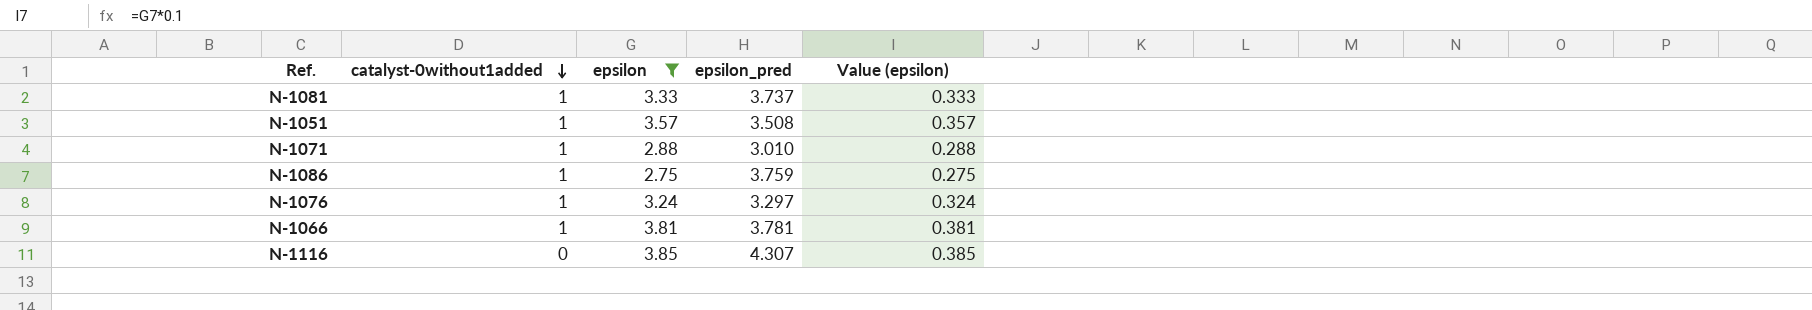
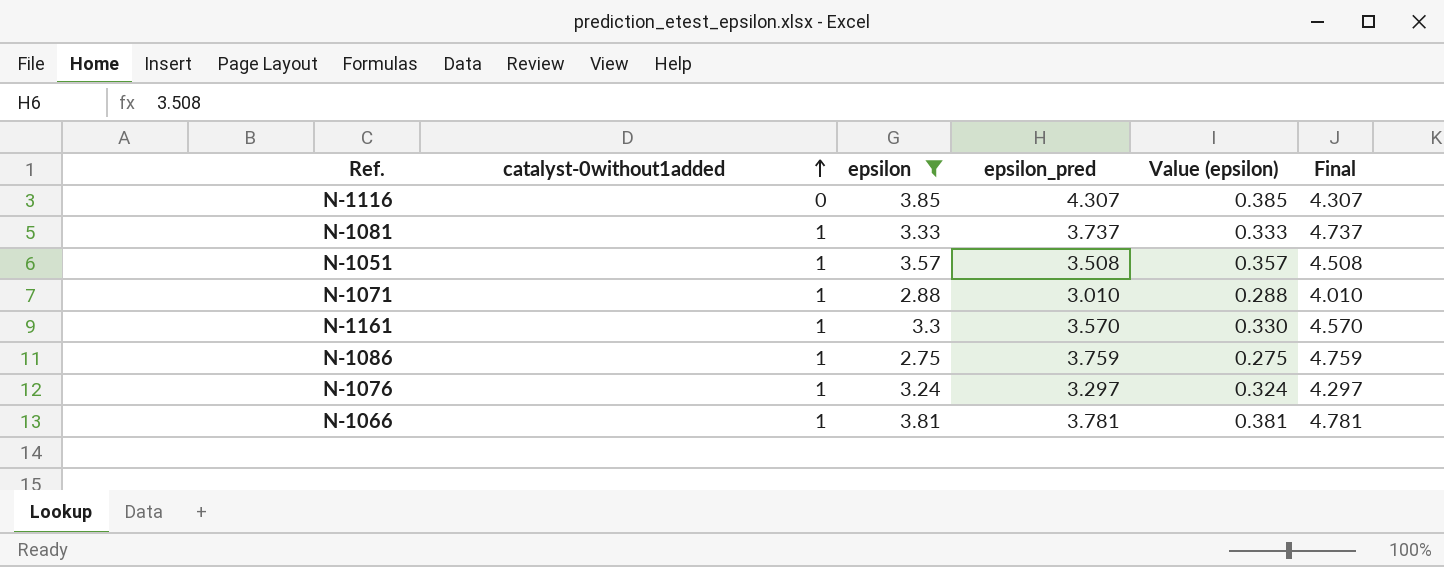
row order: catalyst-0without1added descending -> catalyst-0without1added ascending
column Final | formula: none -> [catalyst-0without1added] + [epsilon_pred]
row N-1161: none -> 1 | 3.3 | 3.570 | 0.330 | 4.570

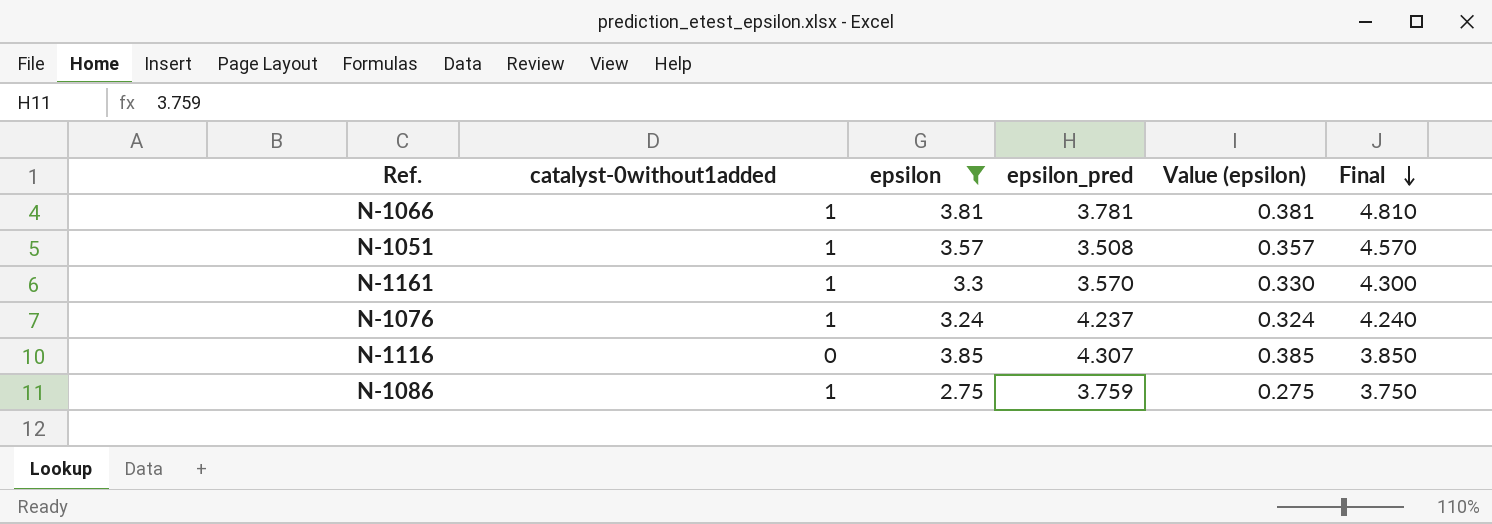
row order: catalyst-0without1added ascending -> Final descending
column Final | formula: [catalyst-0without1added] + [epsilon_pred] -> [catalyst-0without1added] + [epsilon]
row N-1081: 1 | 3.33 | 3.737 | 0.333 | 4.737 -> none
row N-1071: 1 | 2.88 | 3.010 | 0.288 | 4.010 -> none
N-1076 | epsilon_pred: 3.297 -> 4.237

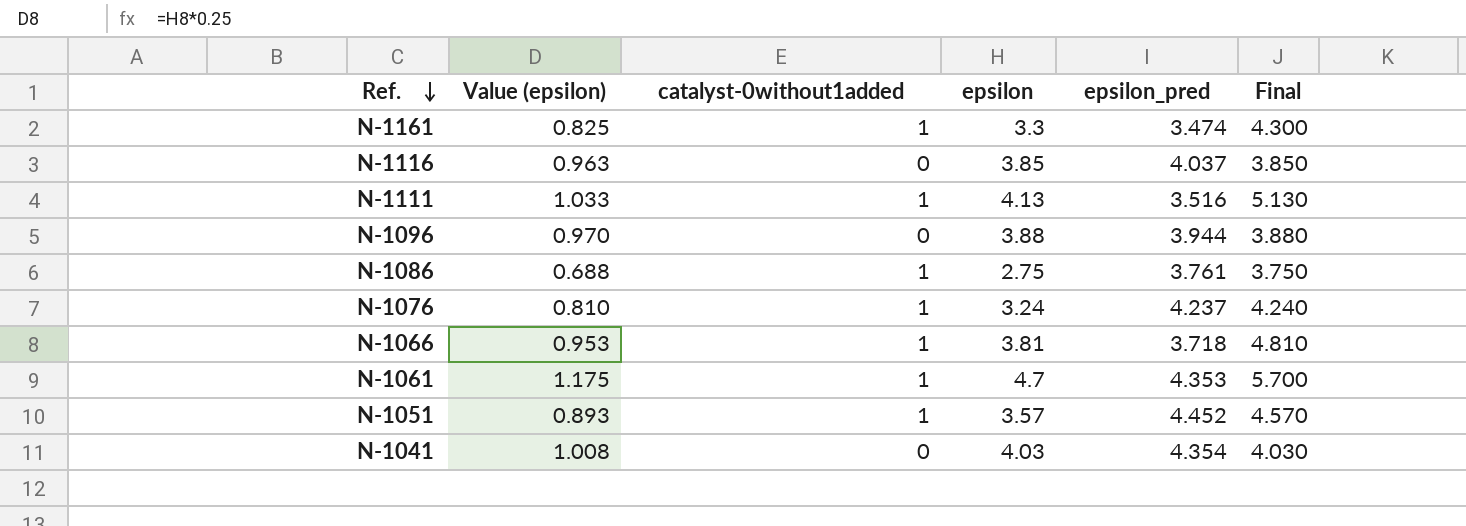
filter: epsilon <= 3.85 -> none
row order: Final descending -> Ref. descending
column Value (epsilon) | formula: [epsilon] * 0.1 -> [epsilon] * 0.25
column Value (epsilon) | position: 5 -> 2
N-1161 | epsilon_pred: 3.570 -> 3.474
N-1116 | epsilon_pred: 4.307 -> 4.037
N-1086 | epsilon_pred: 3.759 -> 3.761
N-1066 | epsilon_pred: 3.781 -> 3.718
N-1051 | epsilon_pred: 3.508 -> 4.452

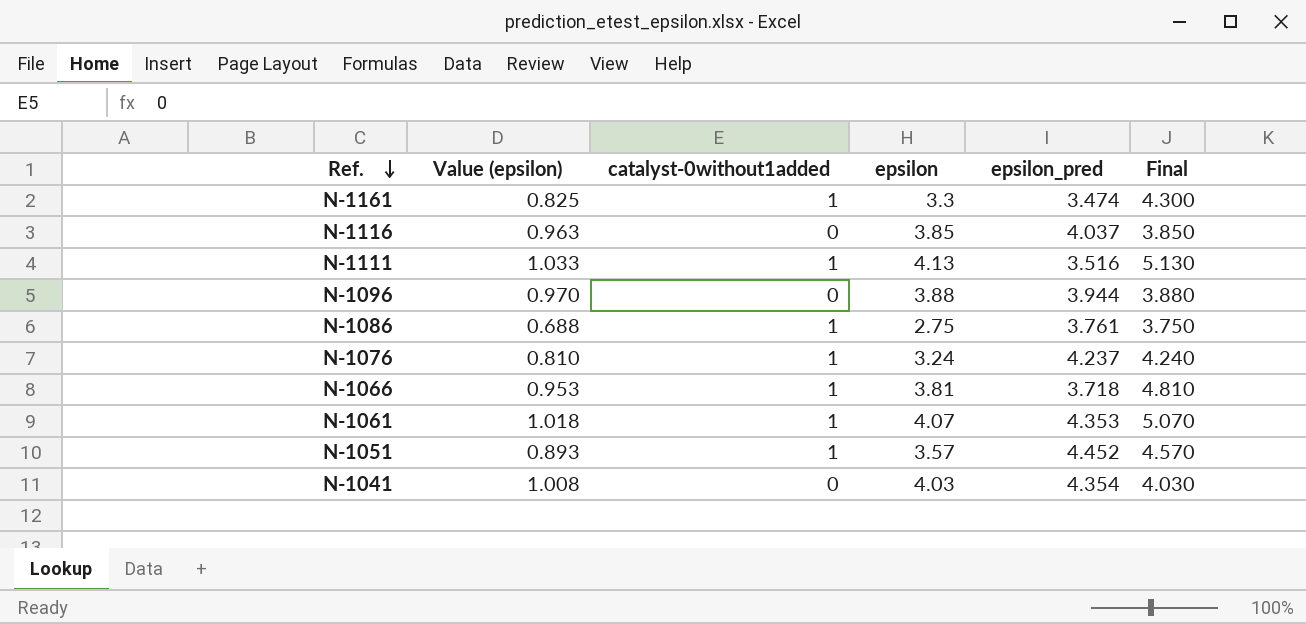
N-1061 | Value (epsilon): 1.175 -> 1.018
N-1061 | epsilon: 4.7 -> 4.07
N-1061 | Final: 5.700 -> 5.070

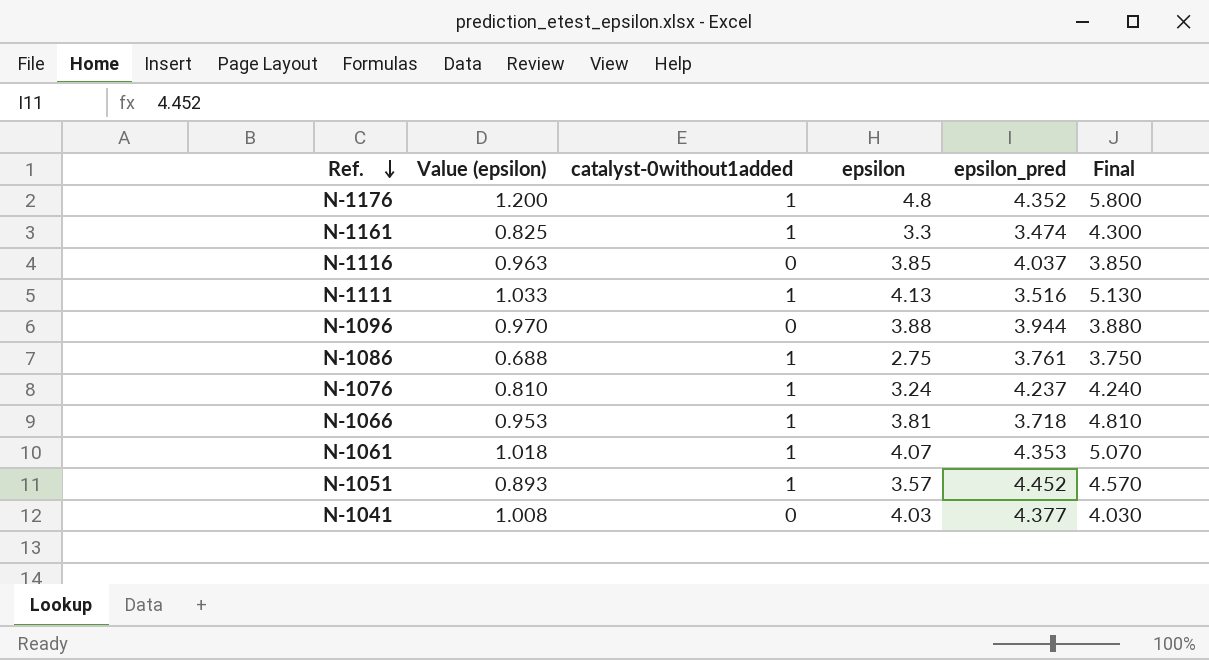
row N-1176: none -> 1.200 | 1 | 4.8 | 4.352 | 5.800
N-1041 | epsilon_pred: 4.354 -> 4.377

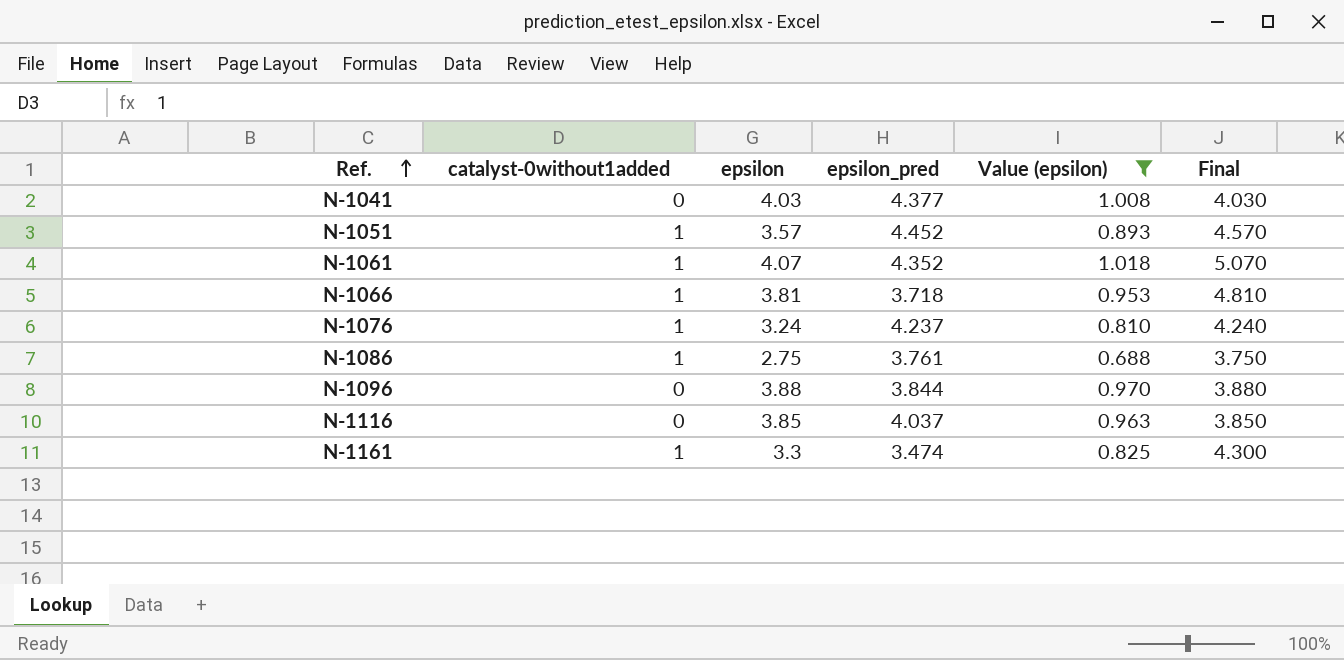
filter: none -> Value (epsilon) <= 1.018
row order: Ref. descending -> Ref. ascending
column Value (epsilon) | position: 2 -> 5
N-1061 | epsilon_pred: 4.353 -> 4.352
N-1096 | epsilon_pred: 3.944 -> 3.844

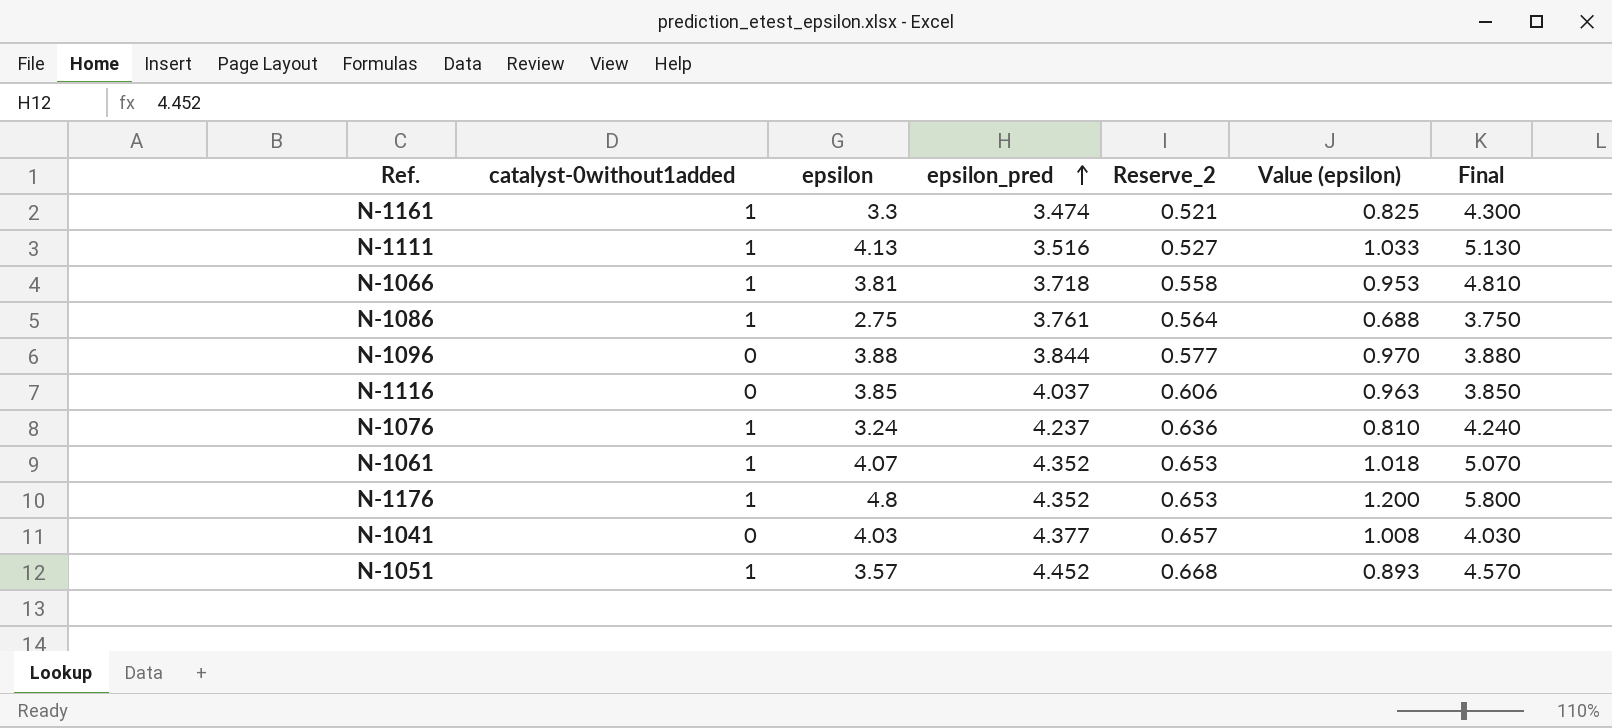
filter: Value (epsilon) <= 1.018 -> none
row order: Ref. ascending -> epsilon_pred ascending
column Reserve_2 | formula: none -> [epsilon_pred] * 0.15

